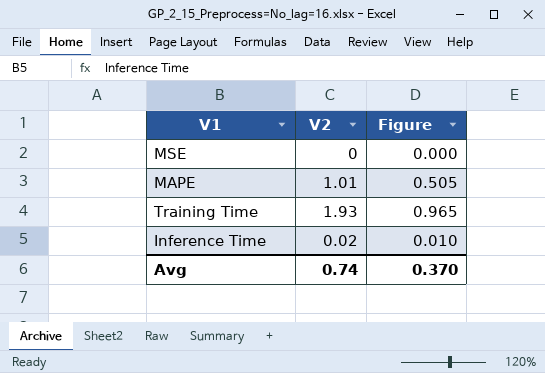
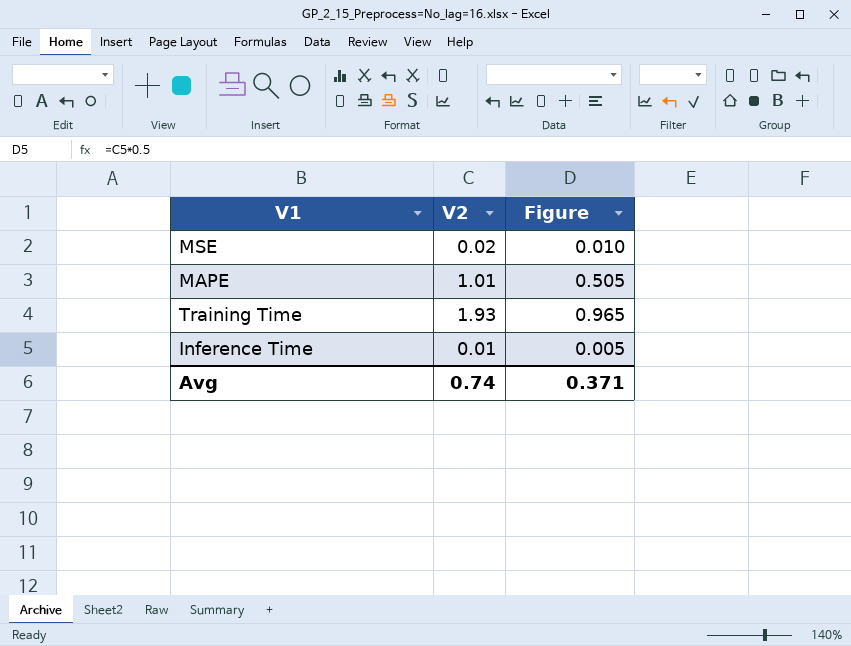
MSE | V2: 0 -> 0.02
MSE | Figure: 0.000 -> 0.010
Inference Time | V2: 0.02 -> 0.01
Inference Time | Figure: 0.010 -> 0.005
Avg | Figure: 0.370 -> 0.371

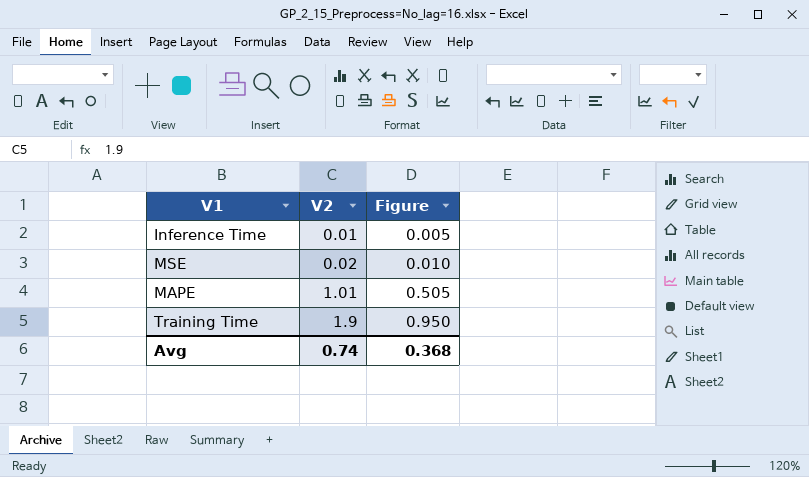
row order: none -> V2 ascending
Training Time | V2: 1.93 -> 1.9
Training Time | Figure: 0.965 -> 0.950
Avg | Figure: 0.371 -> 0.368

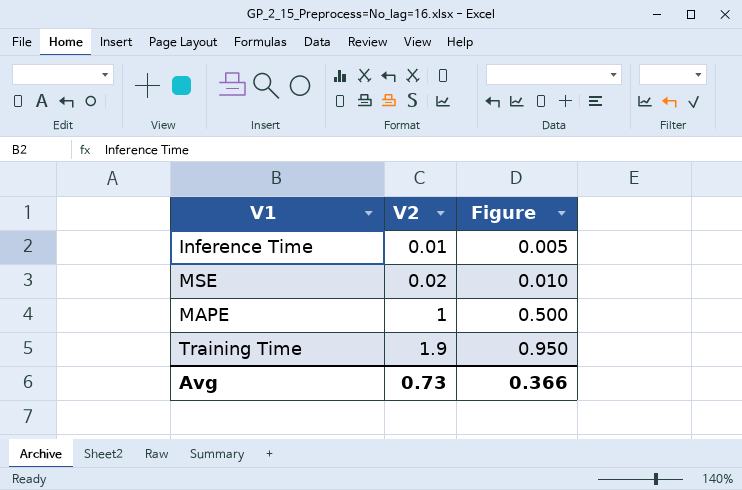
MAPE | V2: 1.01 -> 1
MAPE | Figure: 0.505 -> 0.500
Avg | V2: 0.74 -> 0.73
Avg | Figure: 0.368 -> 0.366

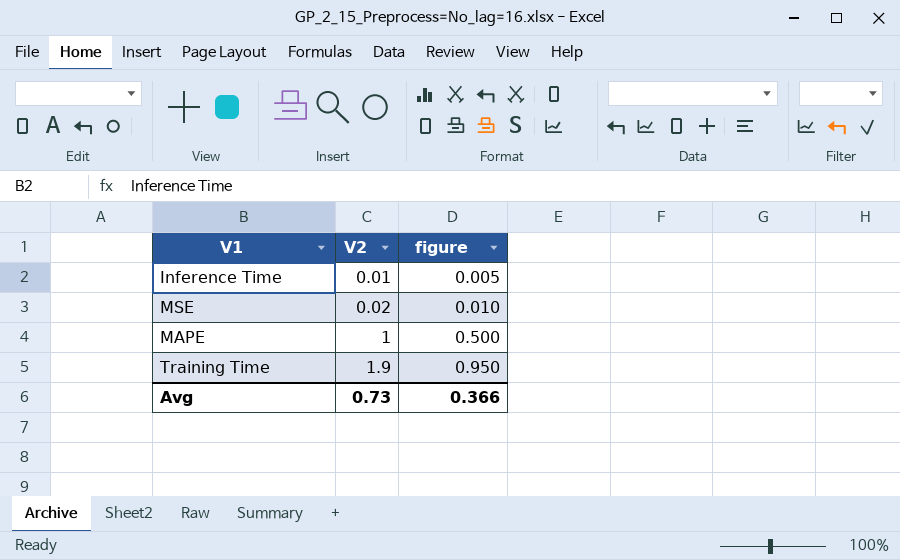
column name: Figure -> figure

